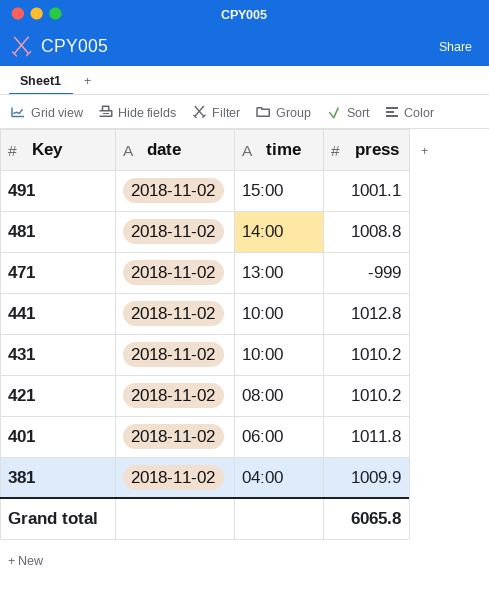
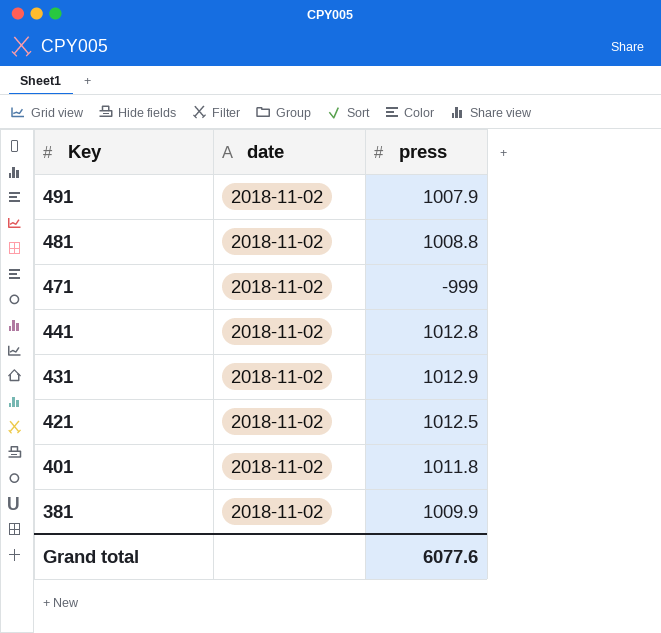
column time | position: 3 -> none
491 | press: 1001.1 -> 1007.9
431 | press: 1010.2 -> 1012.9
421 | press: 1010.2 -> 1012.5
Grand total | press: 6065.8 -> 6077.6

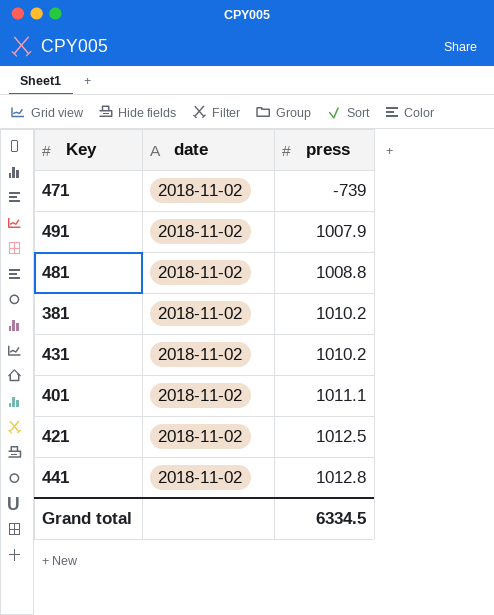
row order: Key descending -> press ascending
471 | press: -999 -> -739
381 | press: 1009.9 -> 1010.2
431 | press: 1012.9 -> 1010.2
401 | press: 1011.8 -> 1011.1
Grand total | press: 6077.6 -> 6334.5

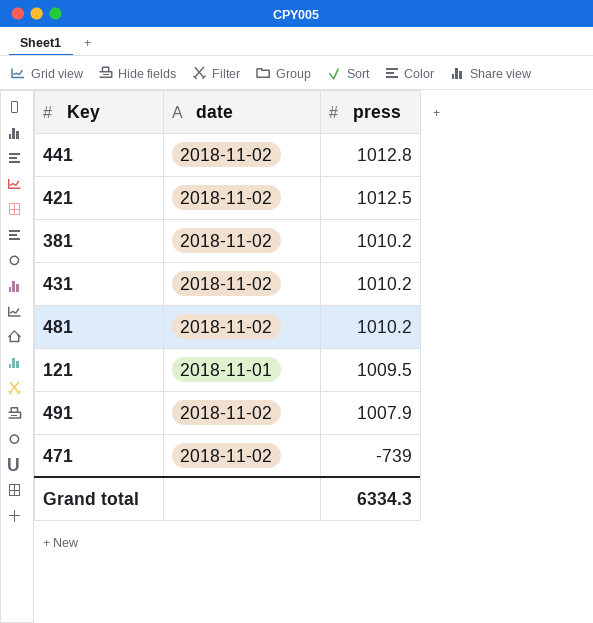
row order: press ascending -> press descending
row 401: 2018-11-02 | 1011.1 -> none
481 | press: 1008.8 -> 1010.2
row 121: none -> 2018-11-01 | 1009.5
Grand total | press: 6334.5 -> 6334.3

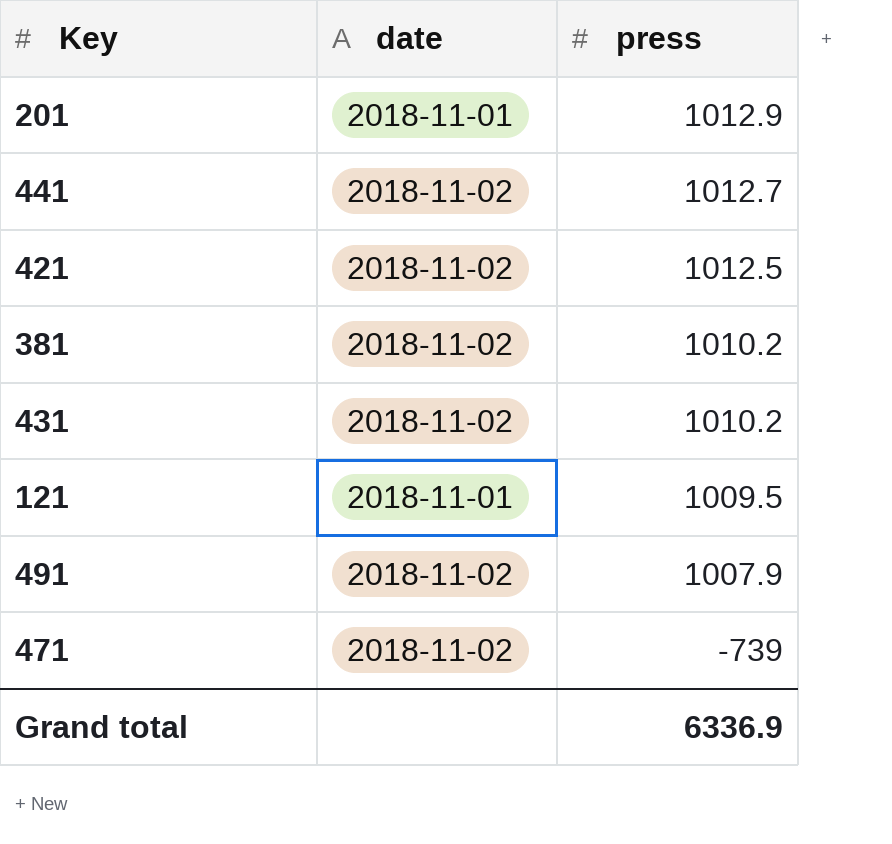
row 481: 2018-11-02 | 1010.2 -> none
row 201: none -> 2018-11-01 | 1012.9
441 | press: 1012.8 -> 1012.7
Grand total | press: 6334.3 -> 6336.9

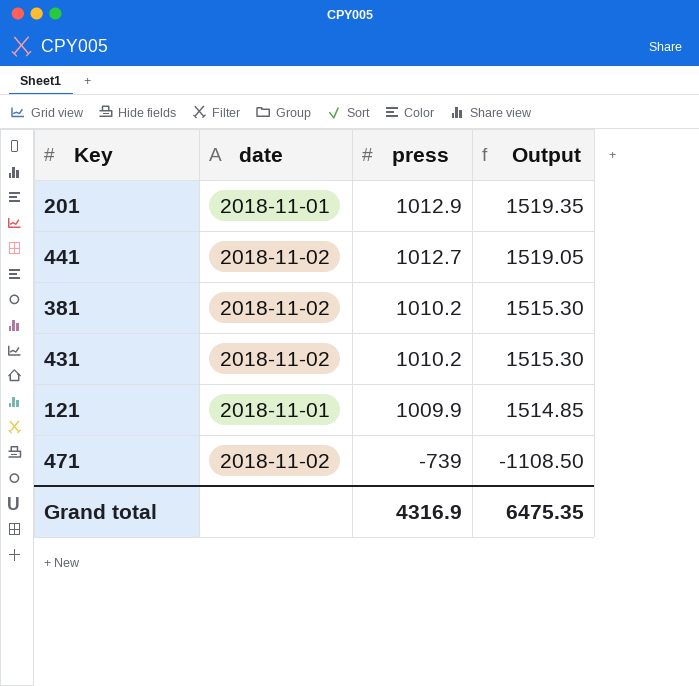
column Output | formula: none -> [press] * 1.5
row 421: 2018-11-02 | 1012.5 -> none
row 491: 2018-11-02 | 1007.9 -> none
121 | press: 1009.5 -> 1009.9
Grand total | press: 6336.9 -> 4316.9

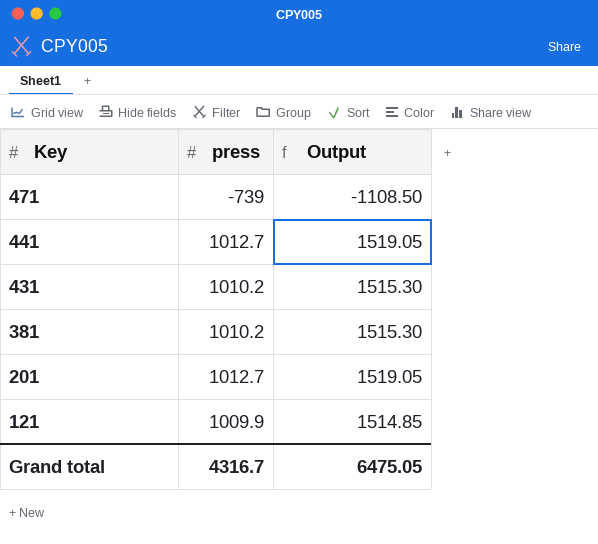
row order: press descending -> Key descending
column date | position: 2 -> none
201 | press: 1012.9 -> 1012.7
201 | Output: 1519.35 -> 1519.05
Grand total | press: 4316.9 -> 4316.7
Grand total | Output: 6475.35 -> 6475.05

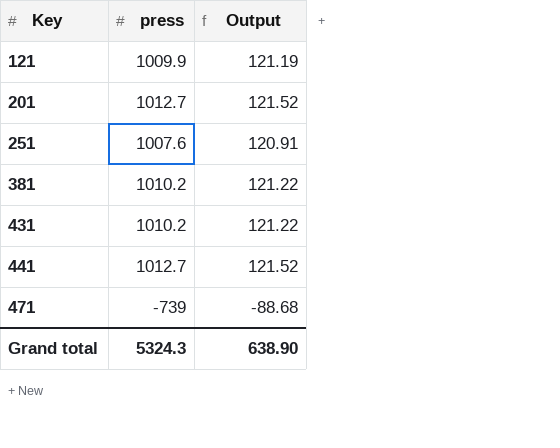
row order: Key descending -> Key ascending
column Output | formula: [press] * 1.5 -> [press] * 0.12
row 251: none -> 1007.6 | 120.91
Grand total | press: 4316.7 -> 5324.3
Grand total | Output: 6475.05 -> 638.90

